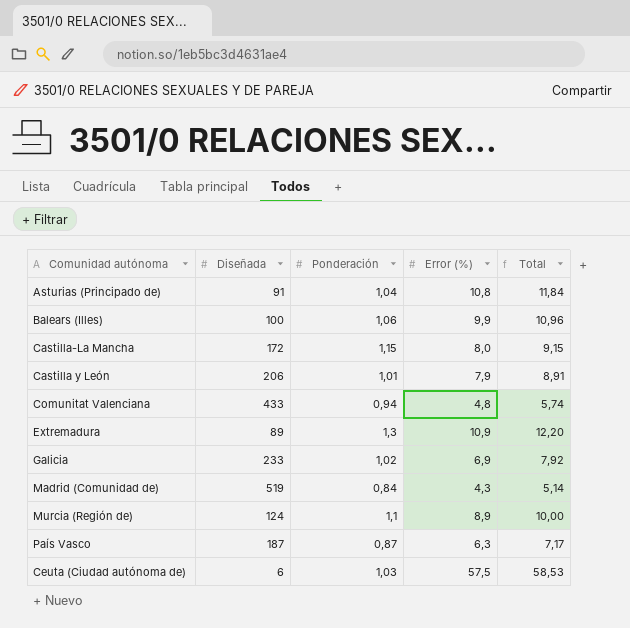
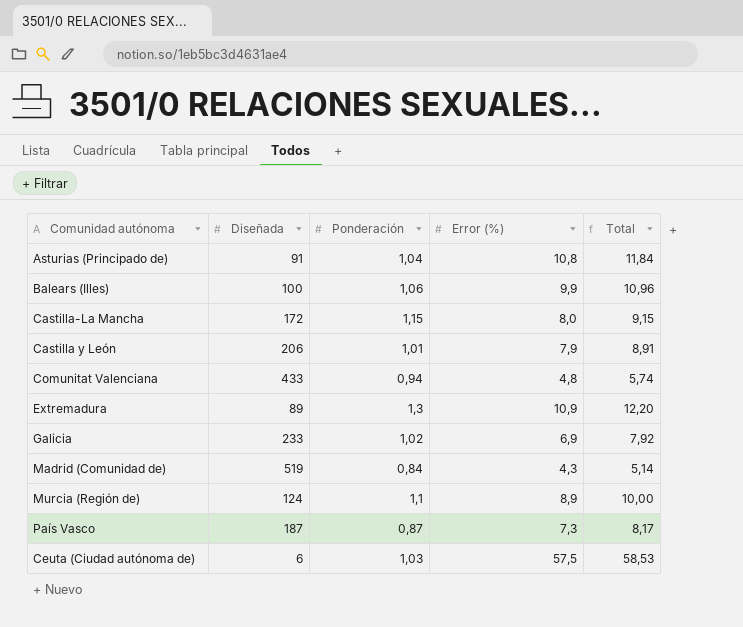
País Vasco | Error (%): 6,3 -> 7,3
País Vasco | Total: 7,17 -> 8,17

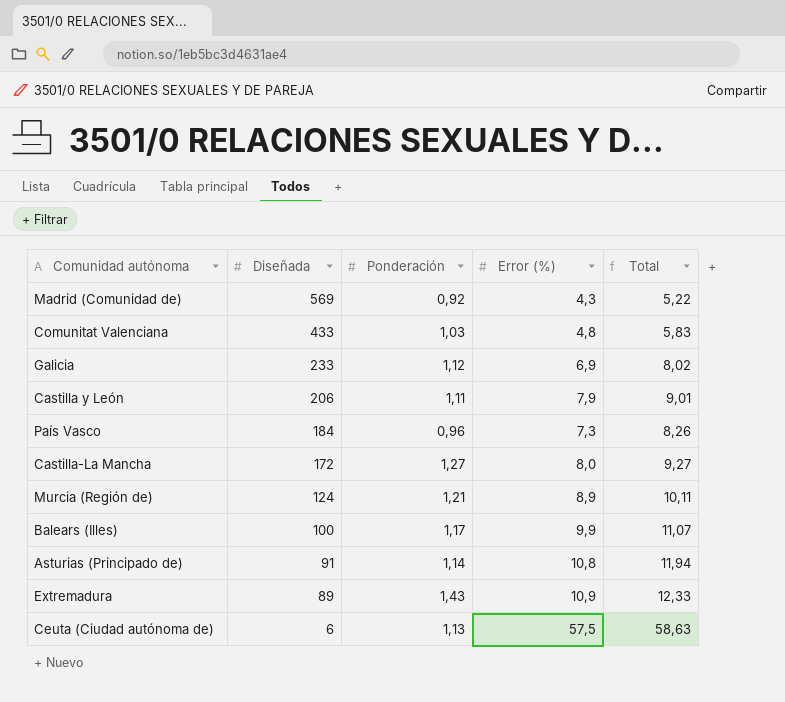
row order: none -> Diseñada descending
Madrid (Comunidad de) | Diseñada: 519 -> 569
Madrid (Comunidad de) | Ponderación: 0,84 -> 0,92
Madrid (Comunidad de) | Total: 5,14 -> 5,22
Comunitat Valenciana | Ponderación: 0,94 -> 1,03
Comunitat Valenciana | Total: 5,74 -> 5,83
Galicia | Ponderación: 1,02 -> 1,12
Galicia | Total: 7,92 -> 8,02
Castilla y León | Ponderación: 1,01 -> 1,11
Castilla y León | Total: 8,91 -> 9,01
País Vasco | Diseñada: 187 -> 184
País Vasco | Ponderación: 0,87 -> 0,96
País Vasco | Total: 8,17 -> 8,26
Castilla-La Mancha | Ponderación: 1,15 -> 1,27
Castilla-La Mancha | Total: 9,15 -> 9,27
Murcia (Región de) | Ponderación: 1,1 -> 1,21
Murcia (Región de) | Total: 10,00 -> 10,11
Balears (Illes) | Ponderación: 1,06 -> 1,17
Balears (Illes) | Total: 10,96 -> 11,07
Asturias (Principado de) | Ponderación: 1,04 -> 1,14
Asturias (Principado de) | Total: 11,84 -> 11,94
Extremadura | Ponderación: 1,3 -> 1,43
Extremadura | Total: 12,20 -> 12,33
Ceuta (Ciudad autónoma de) | Ponderación: 1,03 -> 1,13
Ceuta (Ciudad autónoma de) | Total: 58,53 -> 58,63

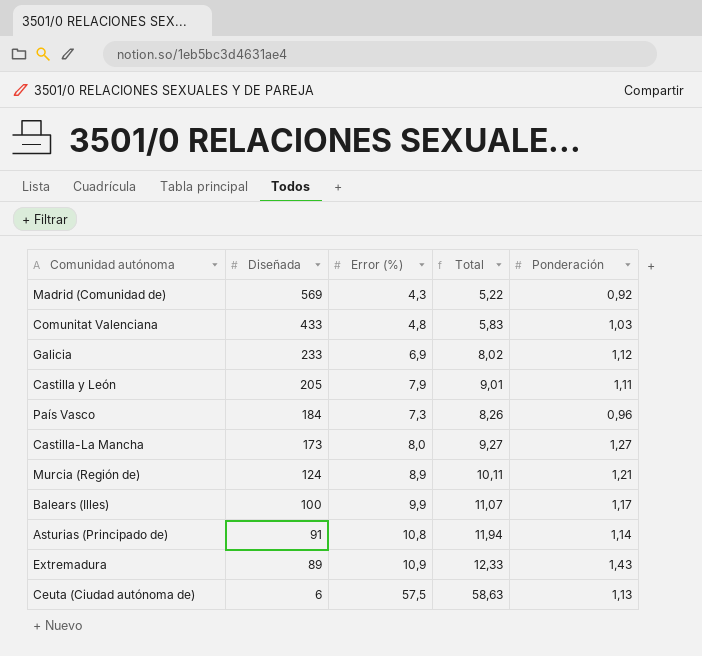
column Ponderación | position: 3 -> 5
Castilla y León | Diseñada: 206 -> 205
Castilla-La Mancha | Diseñada: 172 -> 173

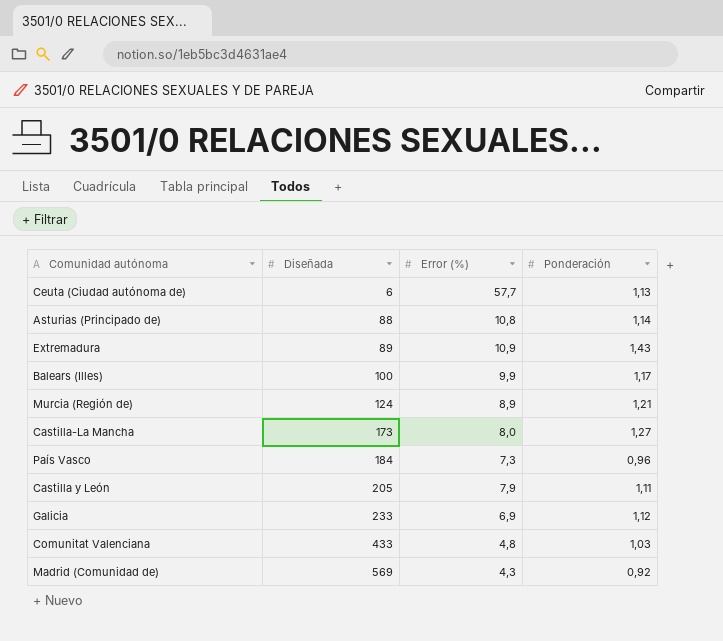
row order: Diseñada descending -> Diseñada ascending
column Total | formula: [Error (%)] + [Ponderación] -> none
Ceuta (Ciudad autónoma de) | Error (%): 57,5 -> 57,7
Asturias (Principado de) | Diseñada: 91 -> 88

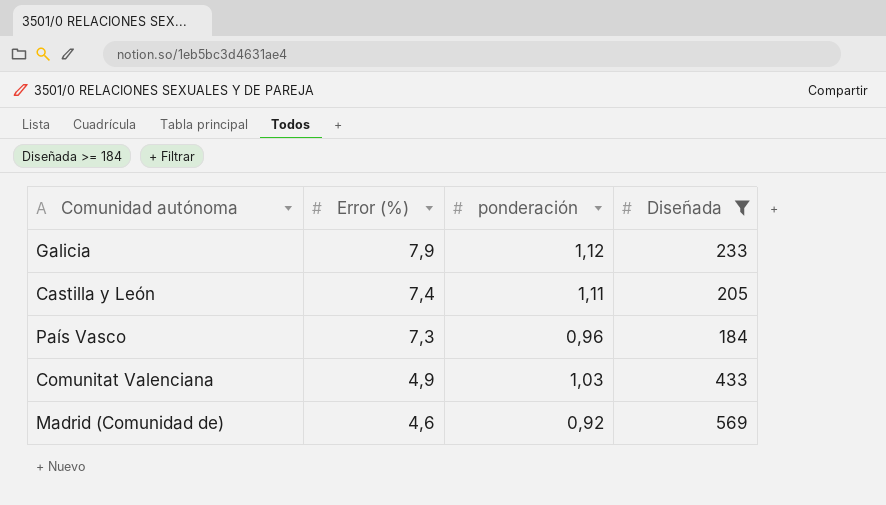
filter: none -> Diseñada >= 184
row order: Diseñada ascending -> Error (%) descending
column name: Ponderación -> ponderación
column Diseñada | position: 2 -> 4
Galicia | Error (%): 6,9 -> 7,9
Castilla y León | Error (%): 7,9 -> 7,4
Comunitat Valenciana | Error (%): 4,8 -> 4,9
Madrid (Comunidad de) | Error (%): 4,3 -> 4,6

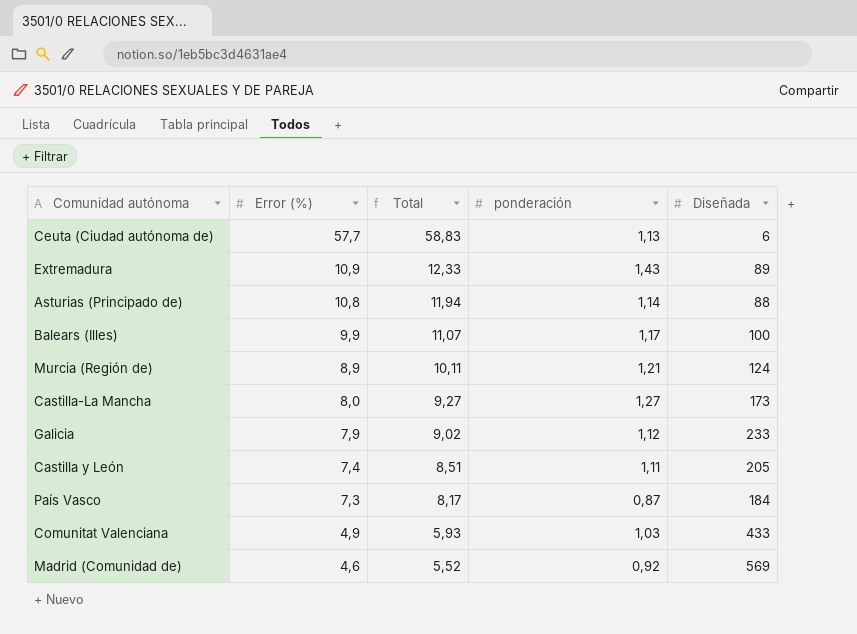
filter: Diseñada >= 184 -> none
column Total | formula: none -> [Error (%)] + [ponderación]
País Vasco | ponderación: 0,96 -> 0,87

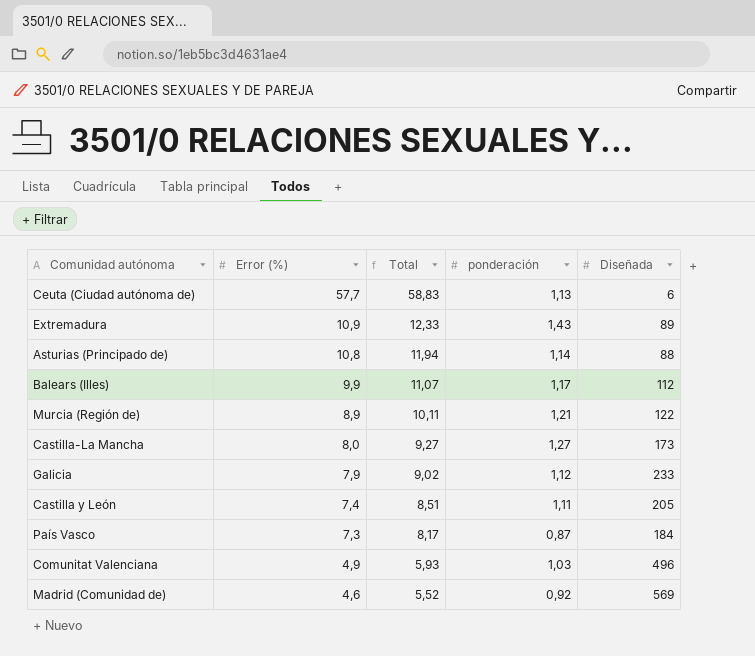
Balears (Illes) | Diseñada: 100 -> 112
Murcia (Región de) | Diseñada: 124 -> 122
Comunitat Valenciana | Diseñada: 433 -> 496

